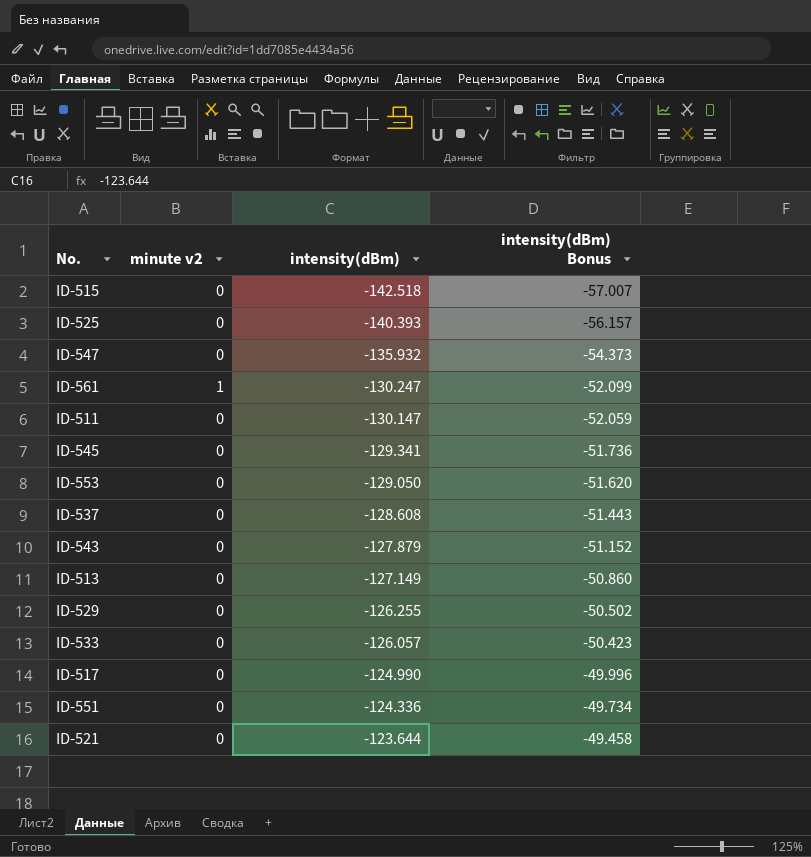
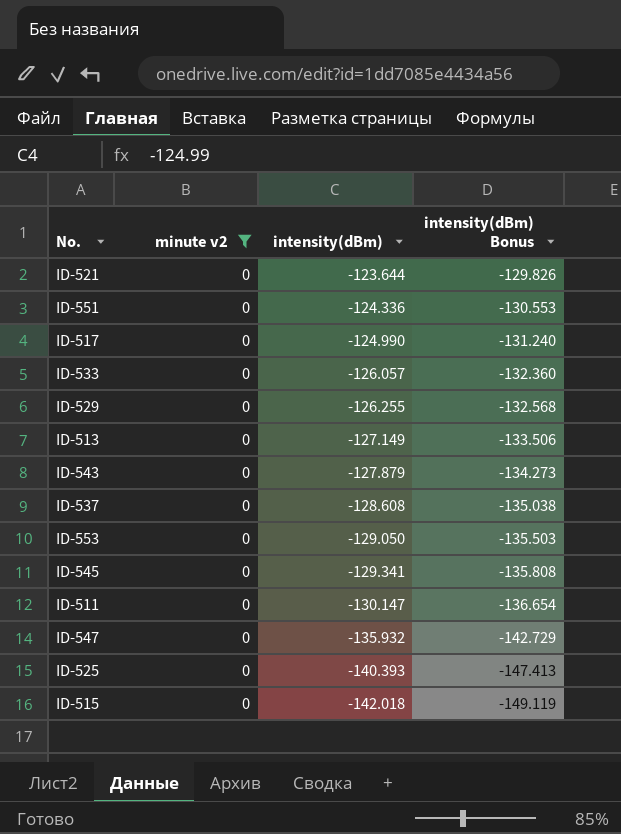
filter: none -> minute v2 = 0
row order: intensity(dBm) ascending -> intensity(dBm) descending
column intensity(dBm) Bonus | formula: [intensity(dBm)] * 0.4 -> [intensity(dBm)] * 1.05
ID-515 | intensity(dBm): -142.518 -> -142.018

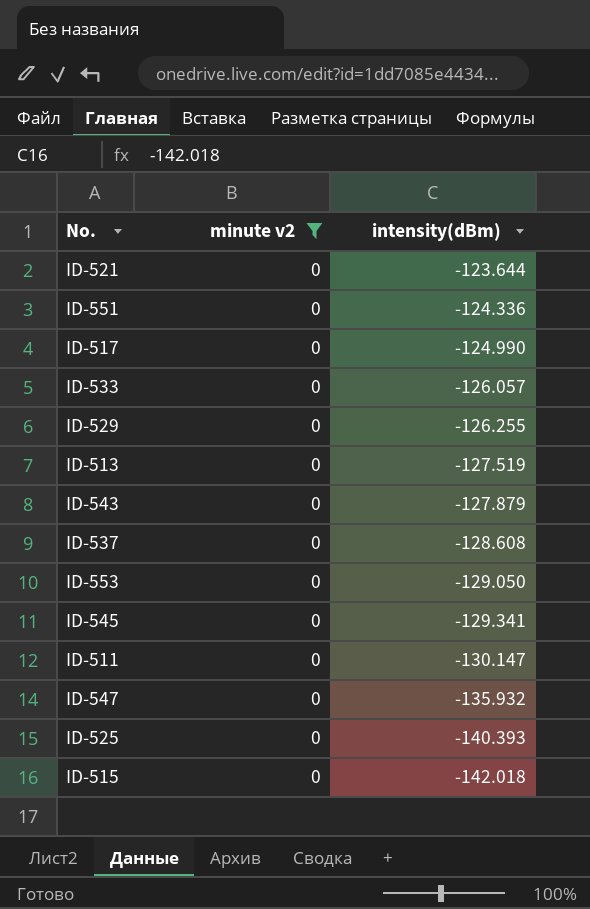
column intensity(dBm) Bonus | formula: [intensity(dBm)] * 1.05 -> none
ID-513 | intensity(dBm): -127.149 -> -127.519

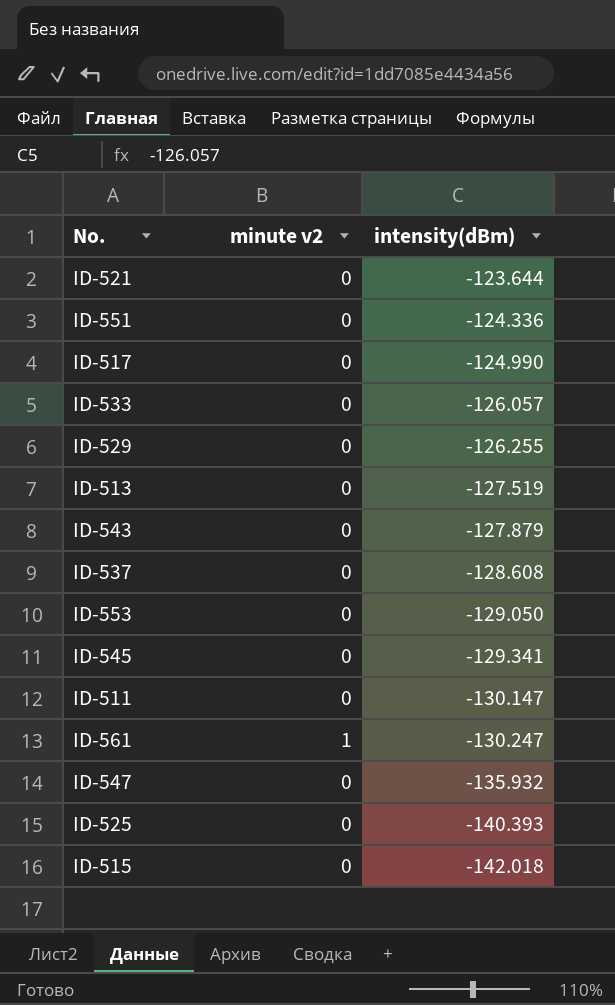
filter: minute v2 = 0 -> none

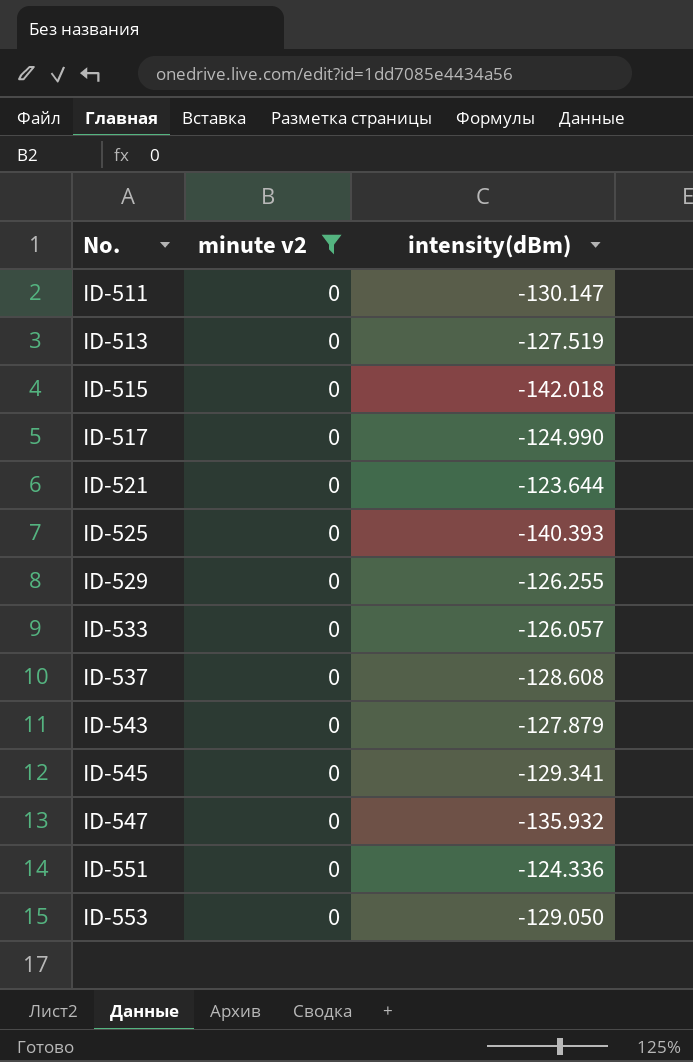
filter: none -> minute v2 = 0
row order: intensity(dBm) descending -> No. ascending

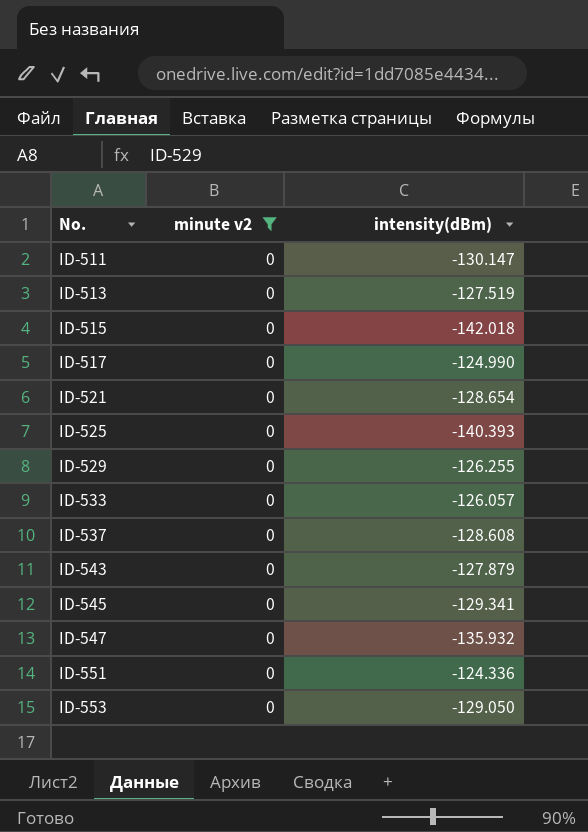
ID-521 | intensity(dBm): -123.644 -> -128.654

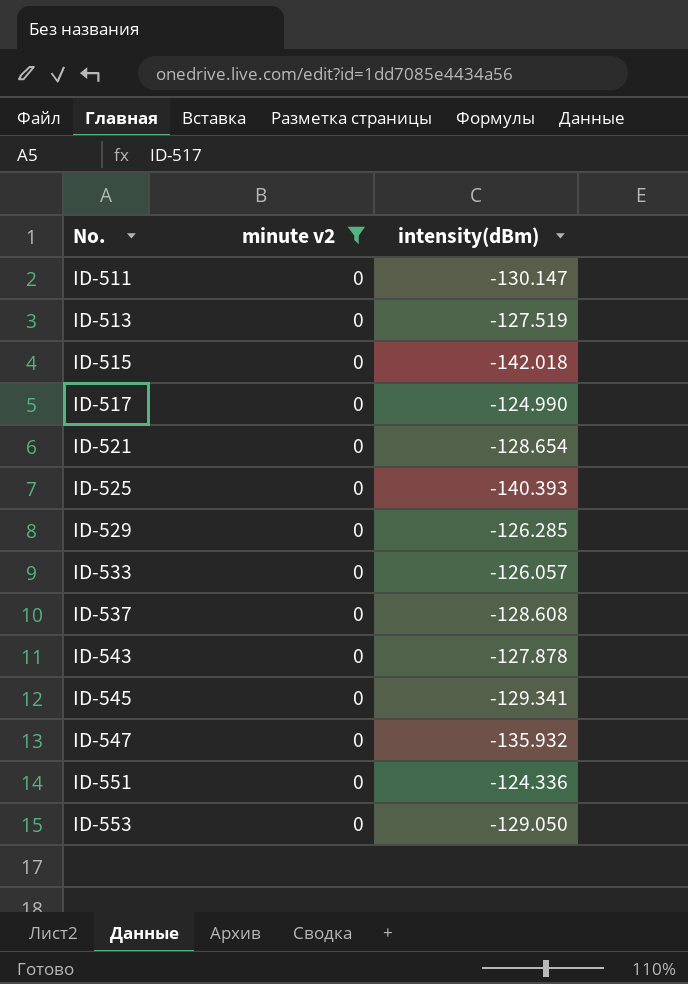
ID-529 | intensity(dBm): -126.255 -> -126.285
ID-543 | intensity(dBm): -127.879 -> -127.878

